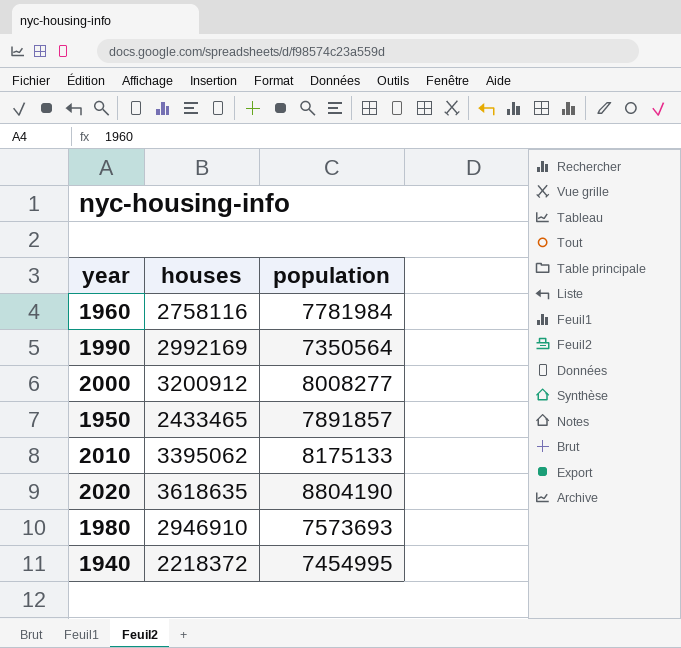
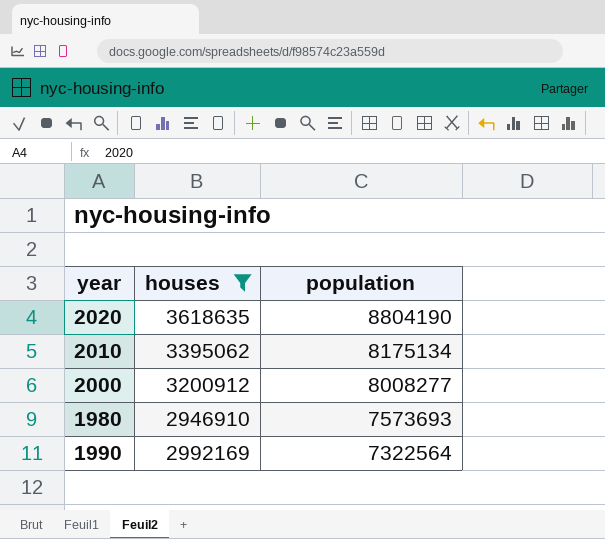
filter: none -> houses >= 2946910
row order: none -> population descending
2010 | population: 8175133 -> 8175134
1990 | population: 7350564 -> 7322564

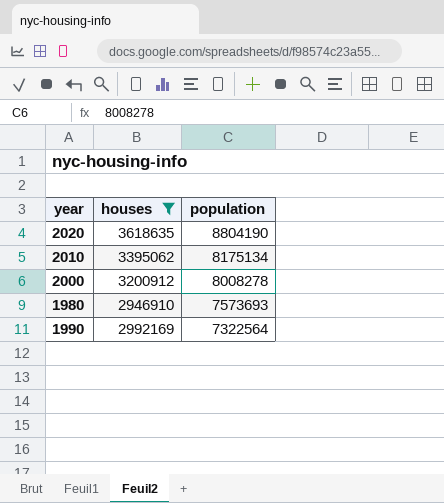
2000 | population: 8008277 -> 8008278

